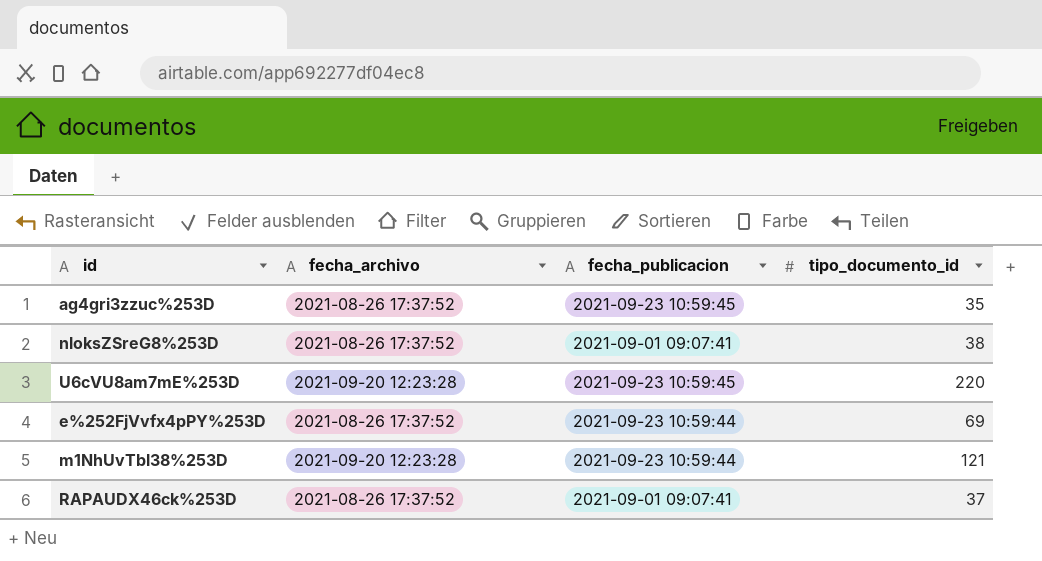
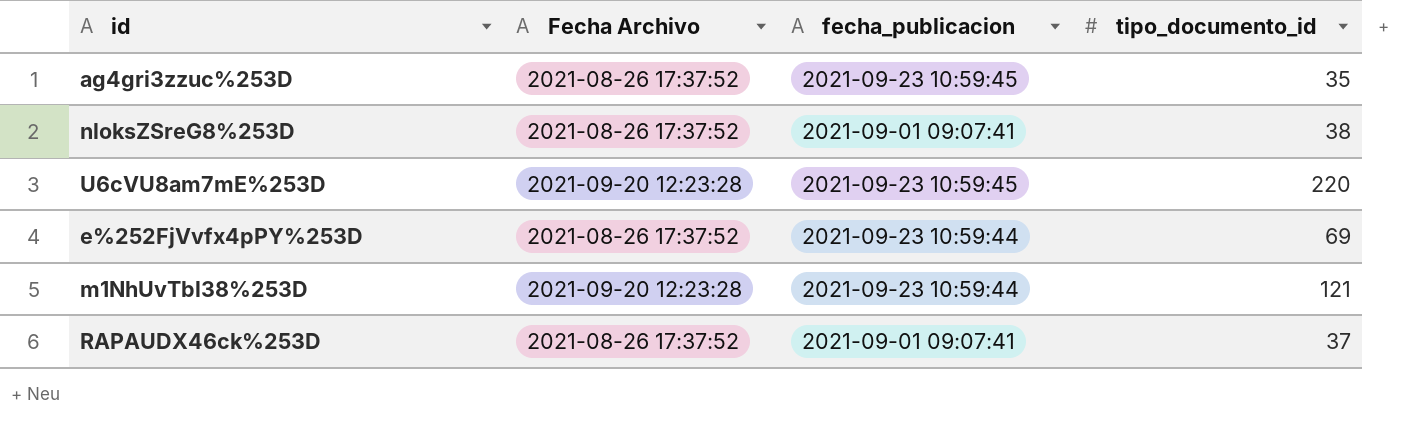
column name: fecha_archivo -> Fecha Archivo

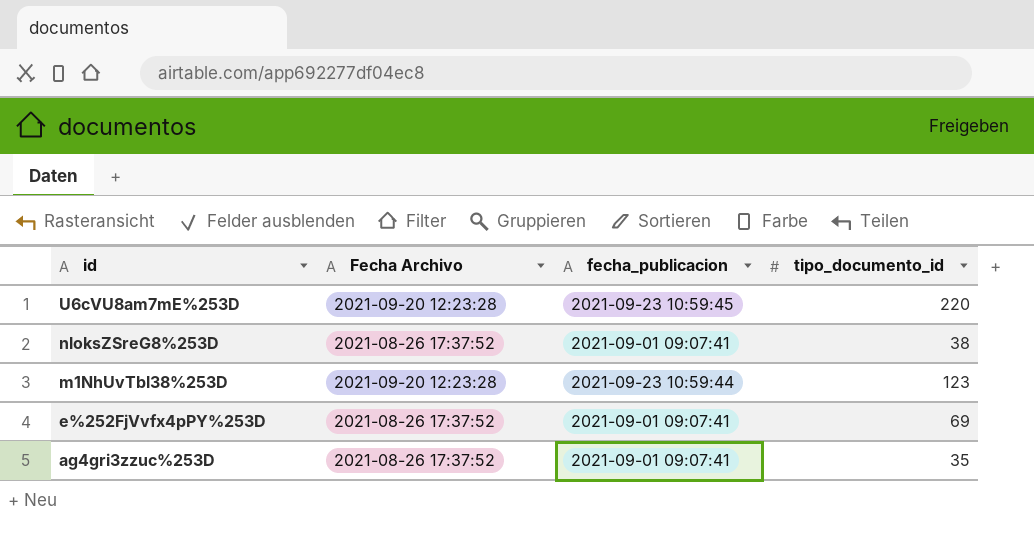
row order: none -> id descending
row RAPAUDX46ck%253D: 2021-08-26 17:37:52 | 2021-09-01 09:07:41 | 37 -> none
m1NhUvTbl38%253D | tipo_documento_id: 121 -> 123
e%252FjVvfx4pPY%253D | fecha_publicacion: 2021-09-23 10:59:44 -> 2021-09-01 09:07:41
ag4gri3zzuc%253D | fecha_publicacion: 2021-09-23 10:59:45 -> 2021-09-01 09:07:41

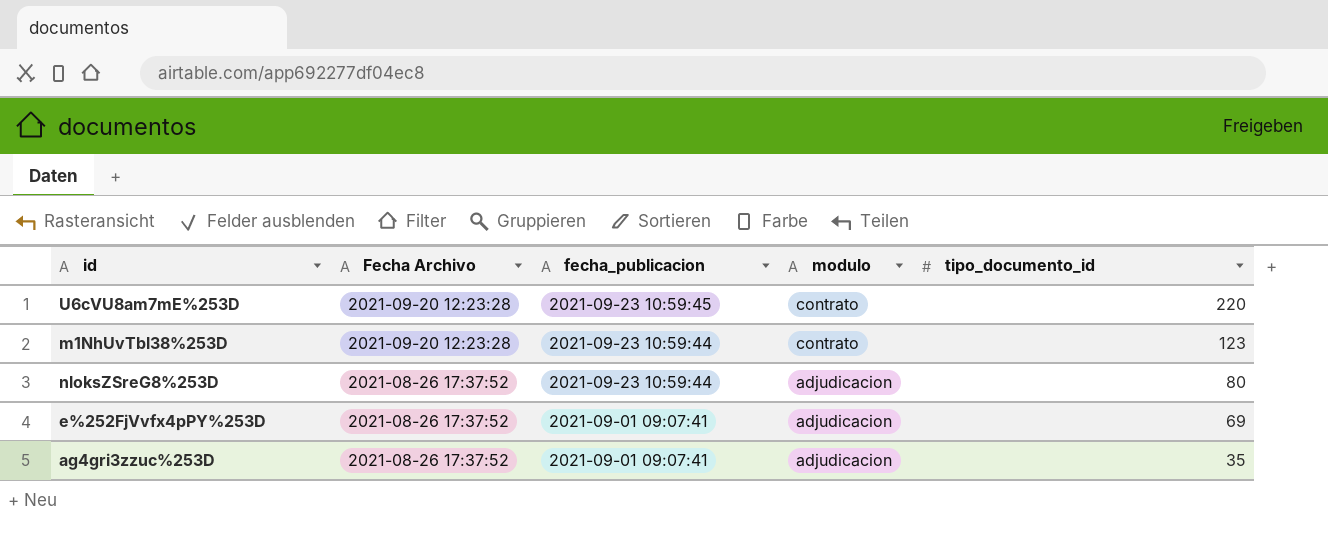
row order: id descending -> Fecha Archivo descending
column modulo | position: none -> 4
nloksZSreG8%253D | fecha_publicacion: 2021-09-01 09:07:41 -> 2021-09-23 10:59:44
nloksZSreG8%253D | tipo_documento_id: 38 -> 80

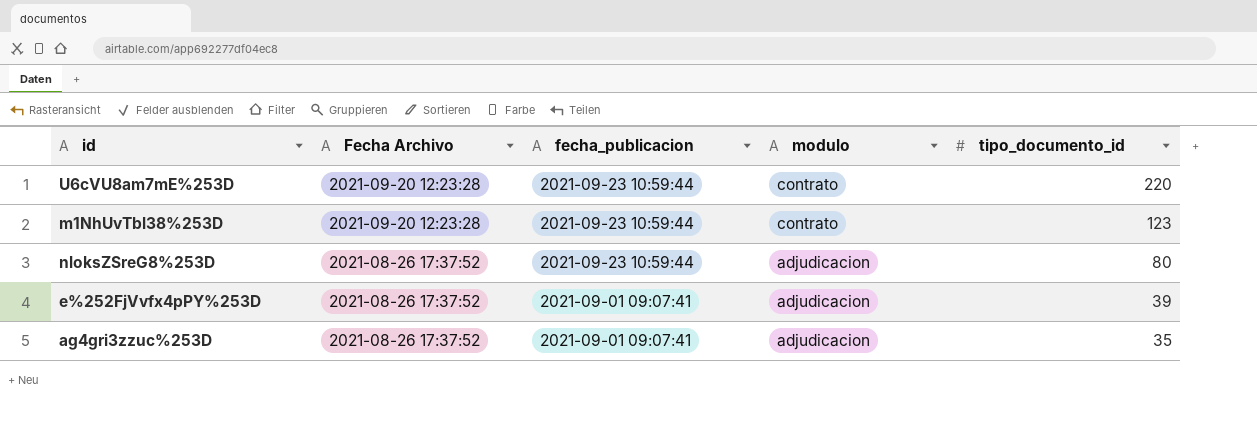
U6cVU8am7mE%253D | fecha_publicacion: 2021-09-23 10:59:45 -> 2021-09-23 10:59:44
e%252FjVvfx4pPY%253D | tipo_documento_id: 69 -> 39

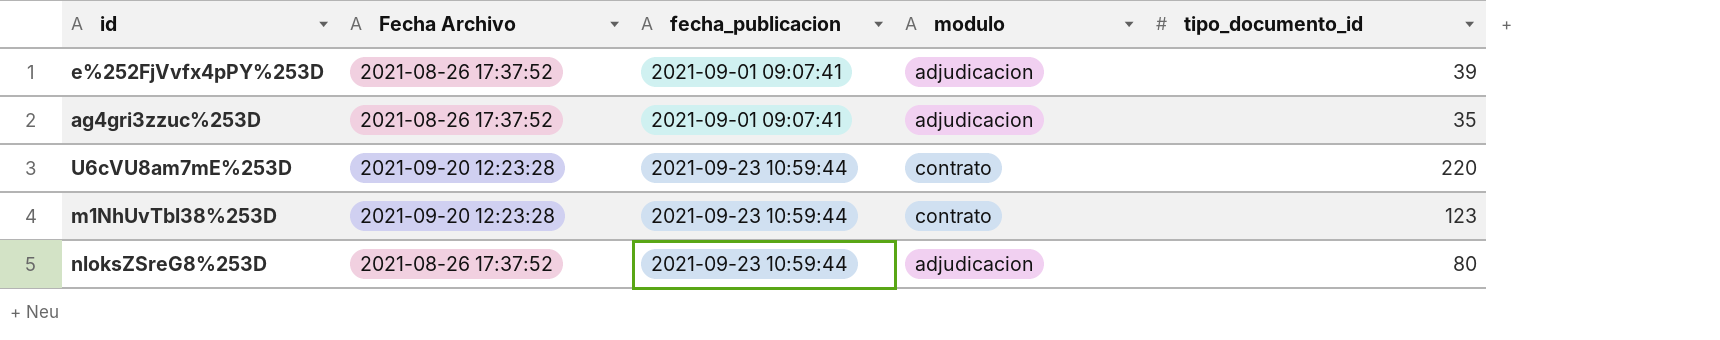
row order: Fecha Archivo descending -> fecha_publicacion ascending

